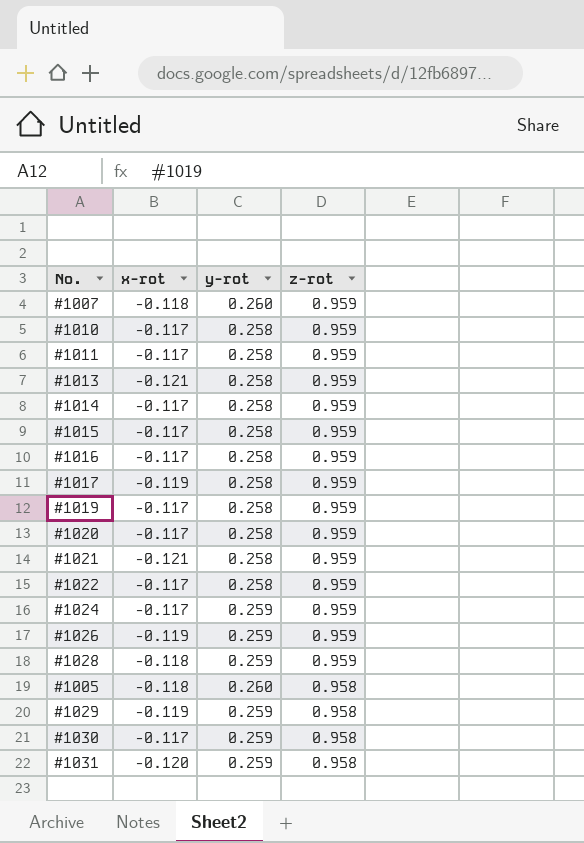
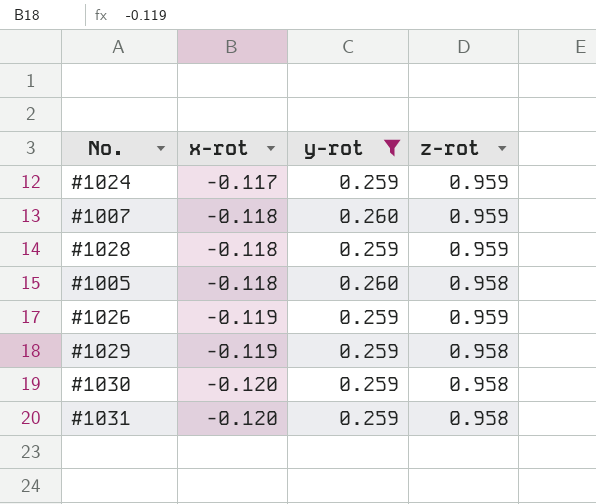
filter: none -> y-rot != 0.258
row order: z-rot descending -> x-rot descending
#1030 | x-rot: -0.117 -> -0.120

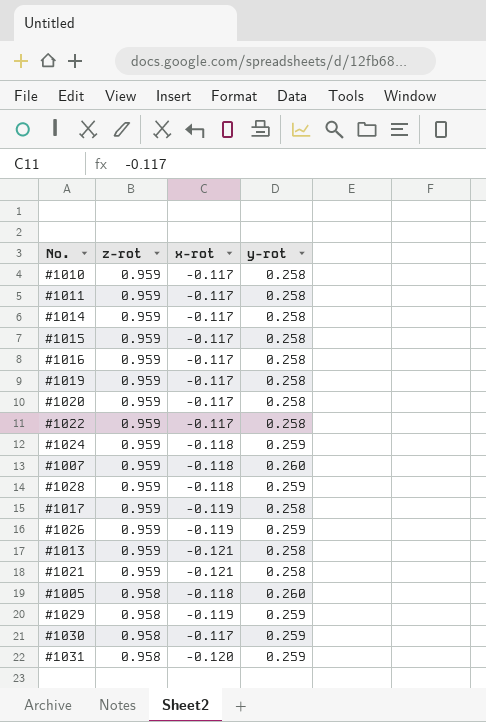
filter: y-rot != 0.258 -> none
row order: x-rot descending -> z-rot descending
column z-rot | position: 4 -> 2
#1024 | x-rot: -0.117 -> -0.118
#1030 | x-rot: -0.120 -> -0.117

